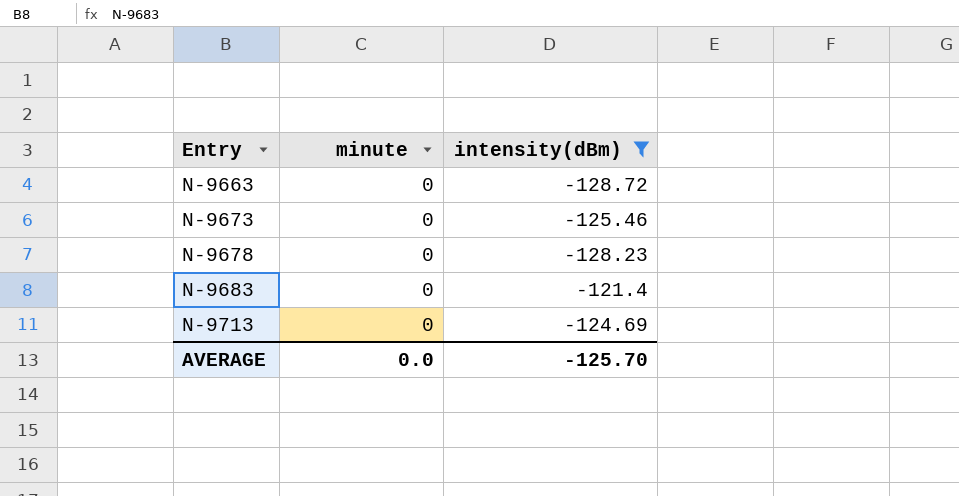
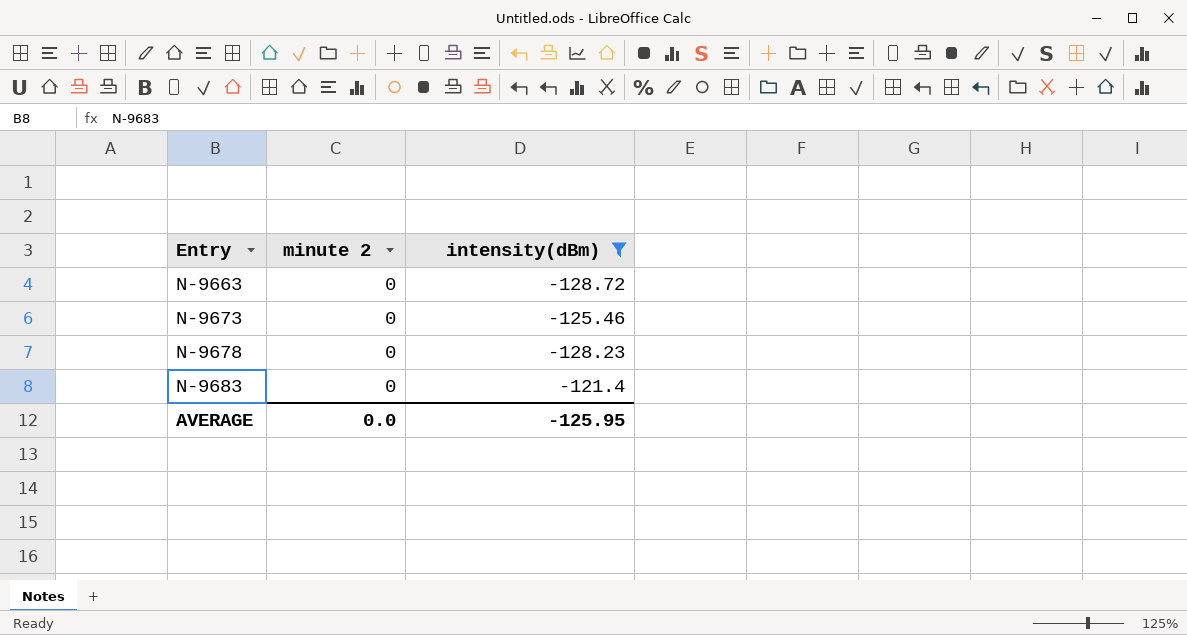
column name: minute -> minute 2
row N-9713: 0 | -124.69 -> none
AVERAGE | intensity(dBm): -125.70 -> -125.95

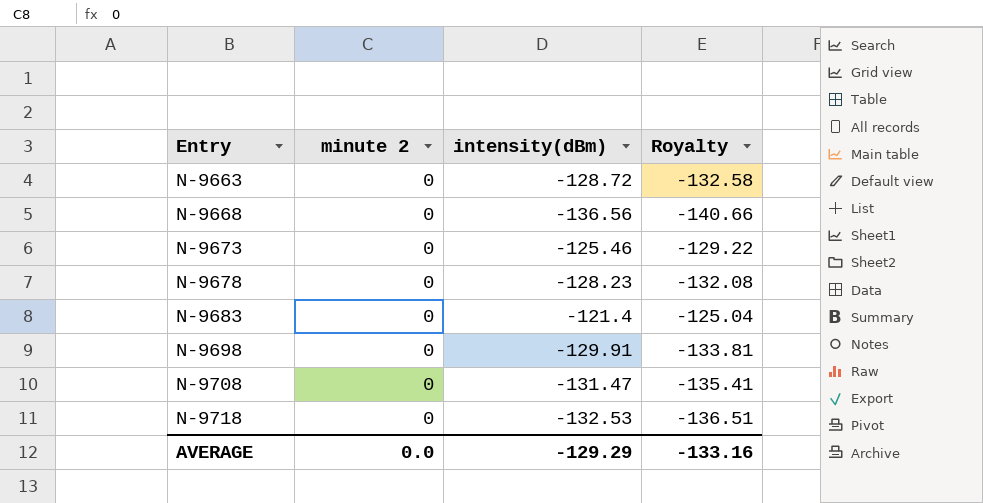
filter: intensity(dBm) >= -128.72 -> none
column Royalty | formula: none -> [intensity(dBm)] * 1.03
AVERAGE | intensity(dBm): -125.95 -> -129.29

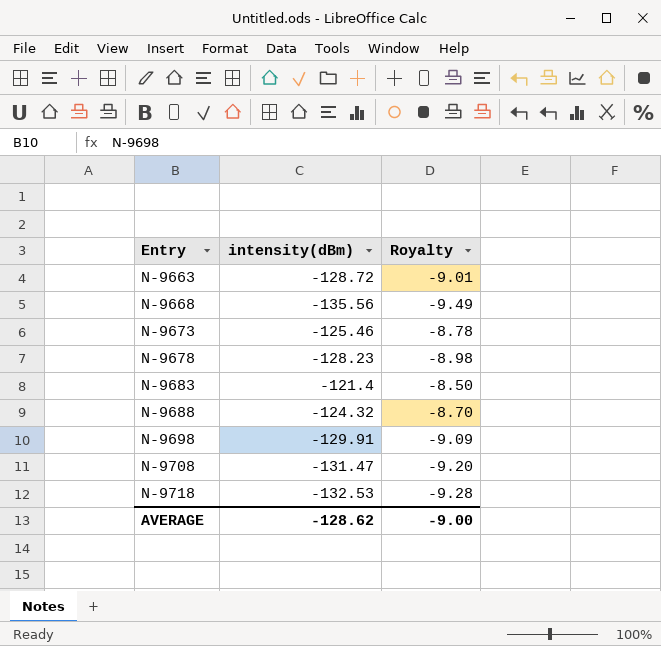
column minute 2 | position: 2 -> none
column Royalty | formula: [intensity(dBm)] * 1.03 -> [intensity(dBm)] * 0.07
N-9668 | intensity(dBm): -136.56 -> -135.56
row N-9688: none -> -124.32 | -8.70
AVERAGE | intensity(dBm): -129.29 -> -128.62
AVERAGE | Royalty: -133.16 -> -9.00

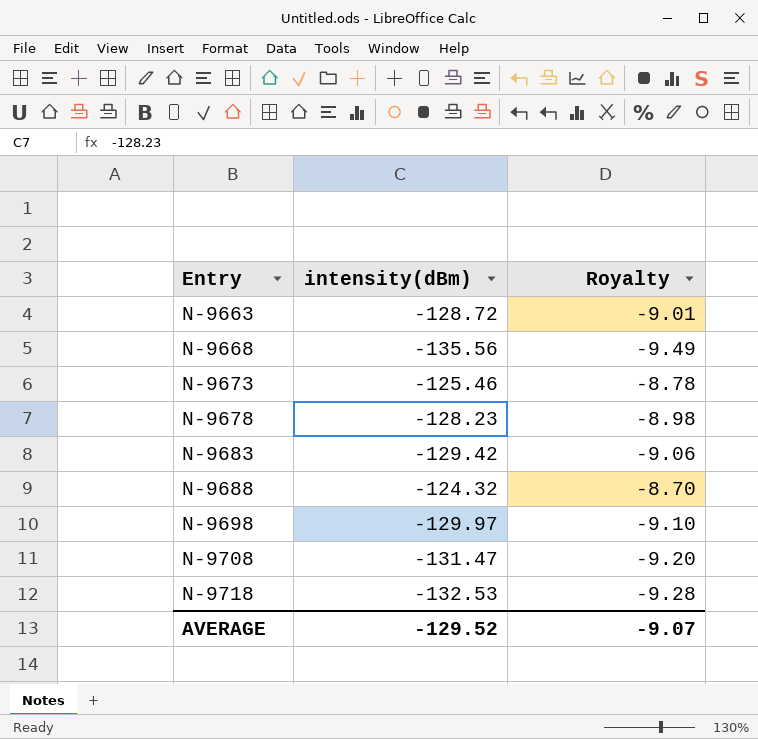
N-9683 | intensity(dBm): -121.4 -> -129.42
N-9683 | Royalty: -8.50 -> -9.06
N-9698 | intensity(dBm): -129.91 -> -129.97
N-9698 | Royalty: -9.09 -> -9.10
AVERAGE | intensity(dBm): -128.62 -> -129.52
AVERAGE | Royalty: -9.00 -> -9.07

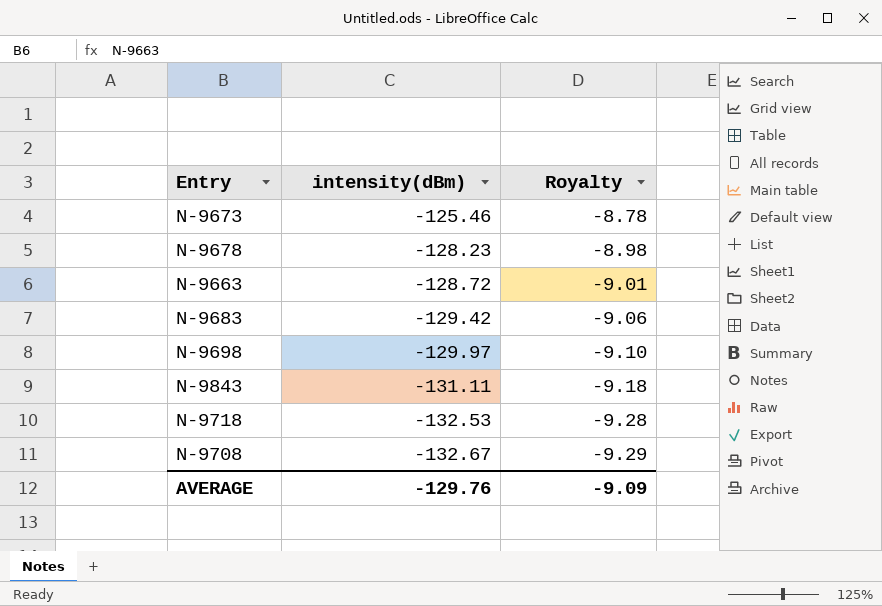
row order: Entry ascending -> intensity(dBm) descending
row N-9668: -135.56 | -9.49 -> none
row N-9688: -124.32 | -8.70 -> none
row N-9843: none -> -131.11 | -9.18
N-9708 | intensity(dBm): -131.47 -> -132.67
N-9708 | Royalty: -9.20 -> -9.29
AVERAGE | intensity(dBm): -129.52 -> -129.76
AVERAGE | Royalty: -9.07 -> -9.09

